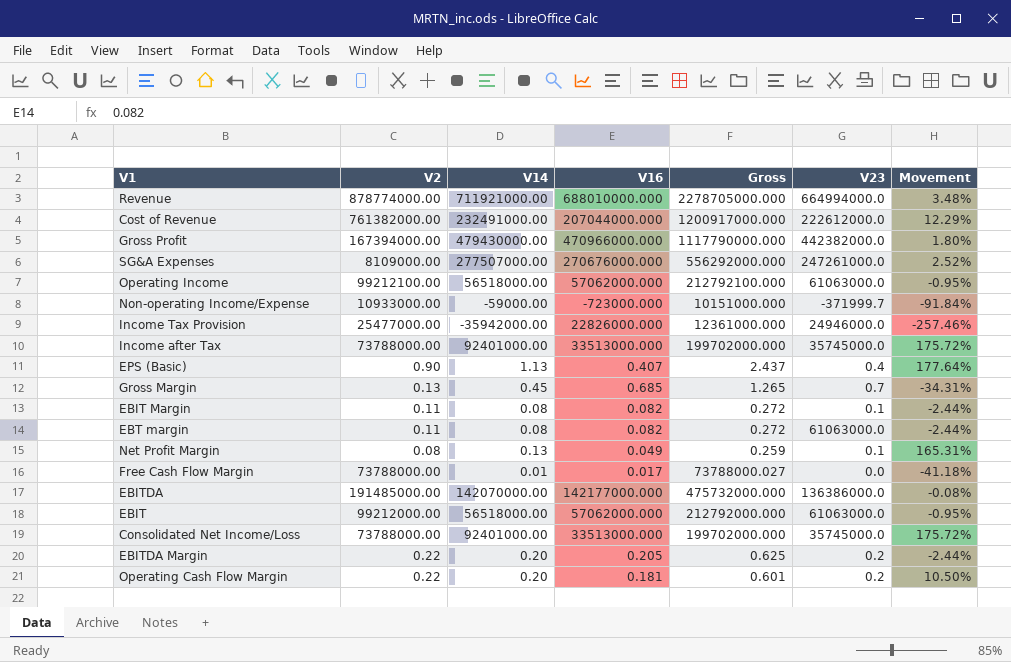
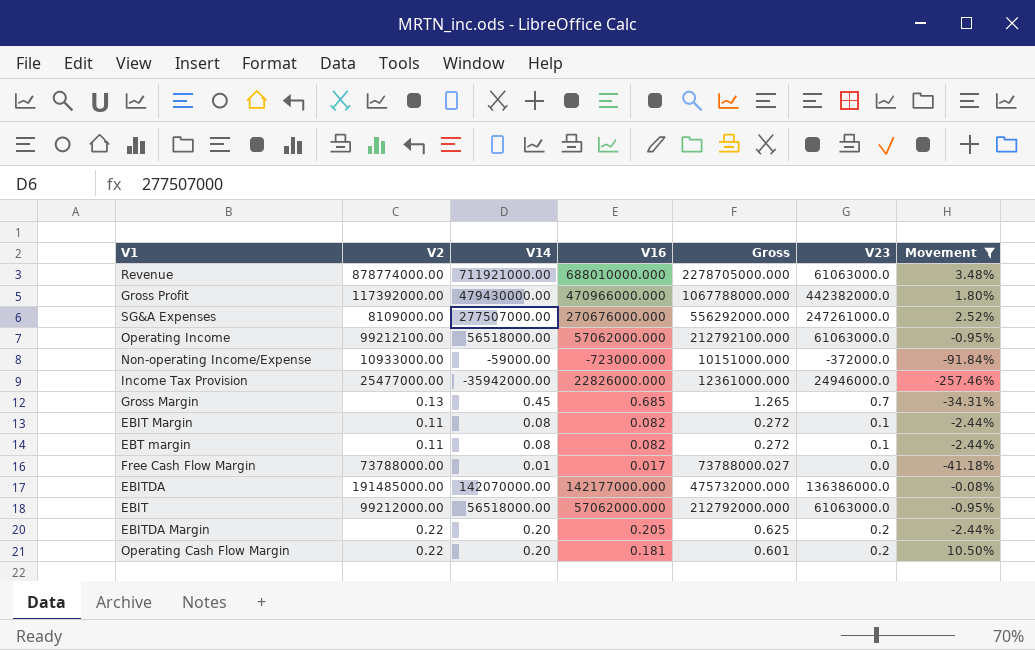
filter: none -> Movement <= 10.50%
Revenue | V23: 664994000.0 -> 61063000.0
Gross Profit | V2: 167394000.00 -> 117392000.00
Gross Profit | Gross: 1117790000.000 -> 1067788000.000
Non-operating Income/Expense | V23: -371999.7 -> -372000.0
EBT margin | V23: 61063000.0 -> 0.1

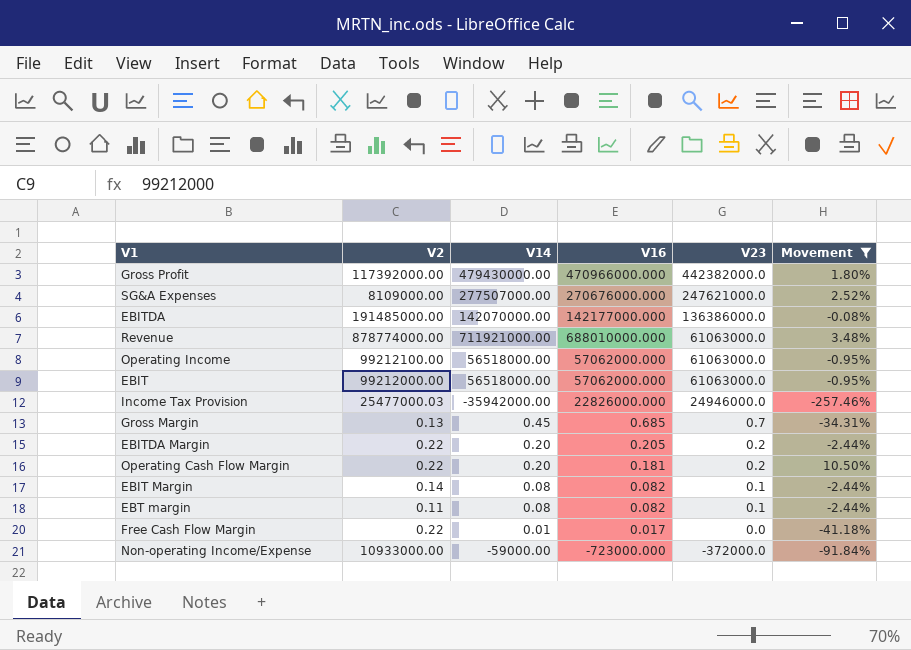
row order: none -> V23 descending
column Gross | formula: [V2] + [V14] + [V16] -> none
SG&A Expenses | V23: 247261000.0 -> 247621000.0
Income Tax Provision | V2: 25477000.00 -> 25477000.03
EBIT Margin | V2: 0.11 -> 0.14
Free Cash Flow Margin | V2: 73788000.00 -> 0.22

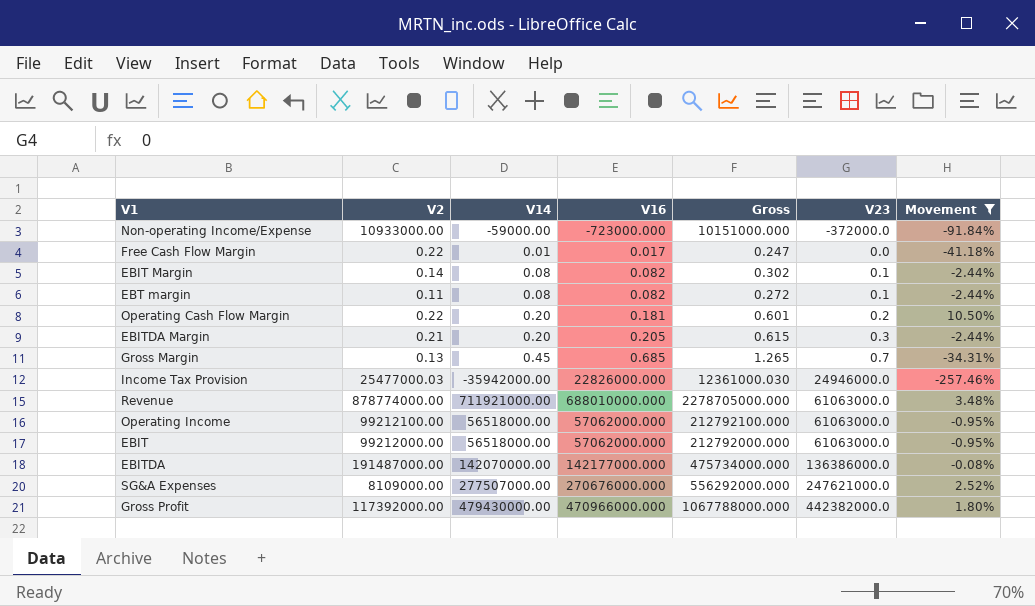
row order: V23 descending -> V23 ascending
column Gross | formula: none -> [V2] + [V14] + [V16]
EBITDA Margin | V2: 0.22 -> 0.21
EBITDA Margin | V23: 0.2 -> 0.3
EBITDA | V2: 191485000.00 -> 191487000.00

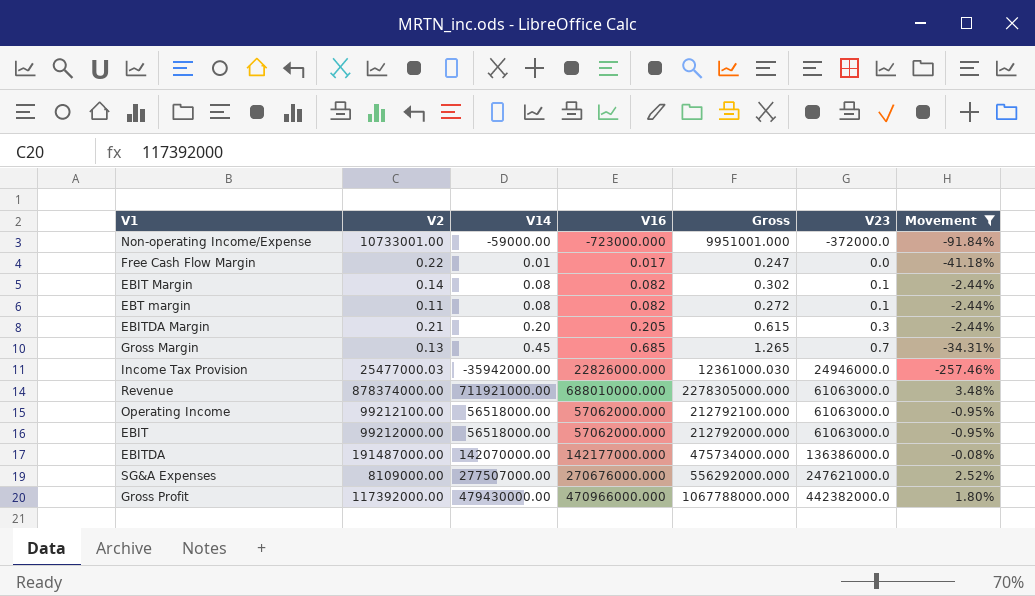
row Operating Cash Flow Margin: 0.22 | 0.20 | 0.181 | 0.601 | 0.2 | 10.50% -> none
Non-operating Income/Expense | V2: 10933000.00 -> 10733001.00
Non-operating Income/Expense | Gross: 10151000.000 -> 9951001.000
Revenue | V2: 878774000.00 -> 878374000.00
Revenue | Gross: 2278705000.000 -> 2278305000.000

